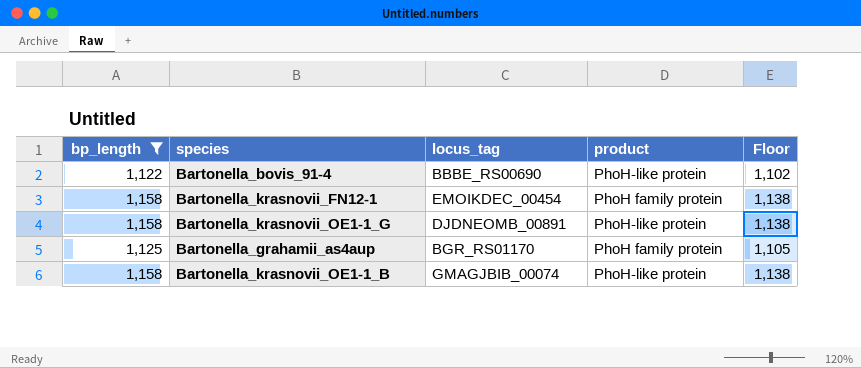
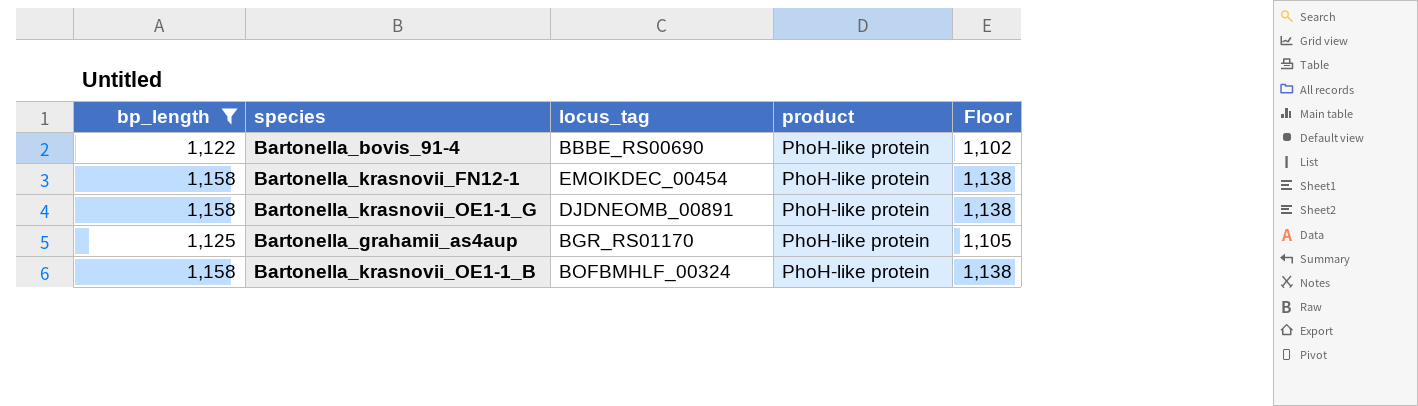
Bartonella_krasnovii_FN12-1 | product: PhoH family protein -> PhoH-like protein
Bartonella_grahamii_as4aup | product: PhoH family protein -> PhoH-like protein
Bartonella_krasnovii_OE1-1_B | locus_tag: GMAGJBIB_00074 -> BOFBMHLF_00324

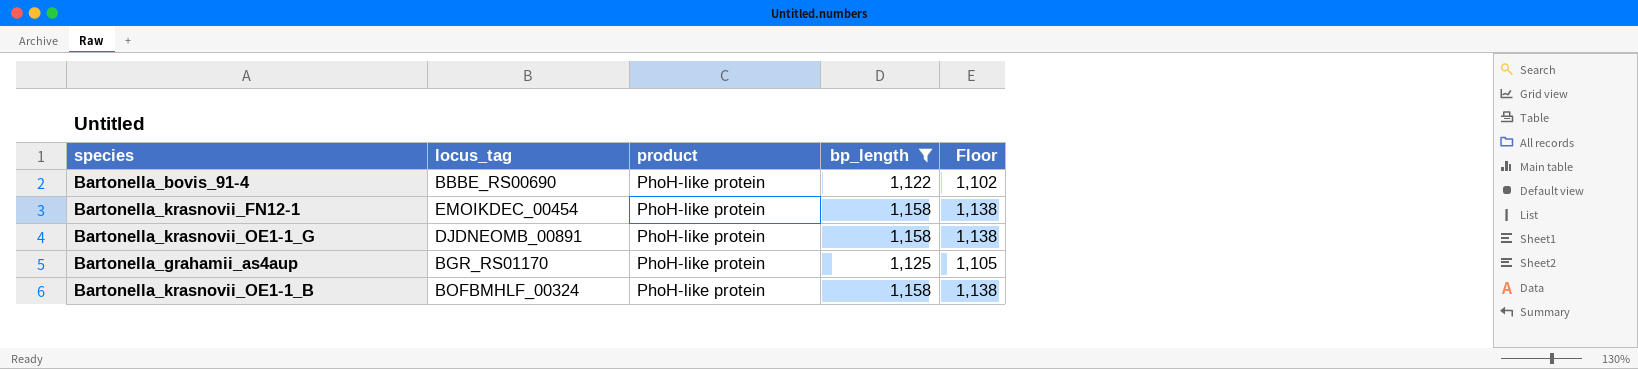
column bp_length | position: 1 -> 4

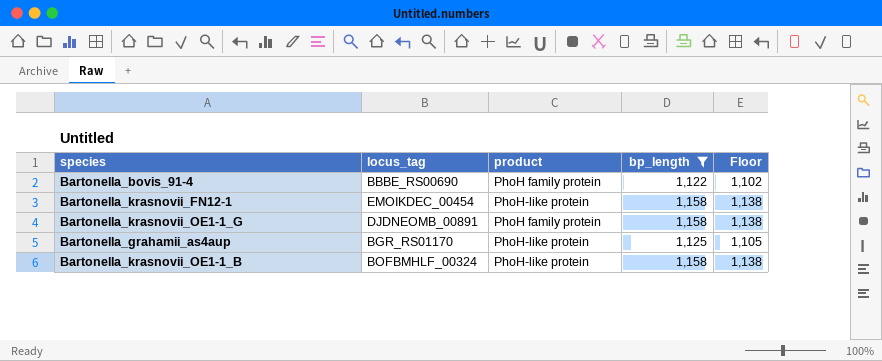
Bartonella_bovis_91-4 | product: PhoH-like protein -> PhoH family protein
Bartonella_krasnovii_OE1-1_G | product: PhoH-like protein -> PhoH family protein

